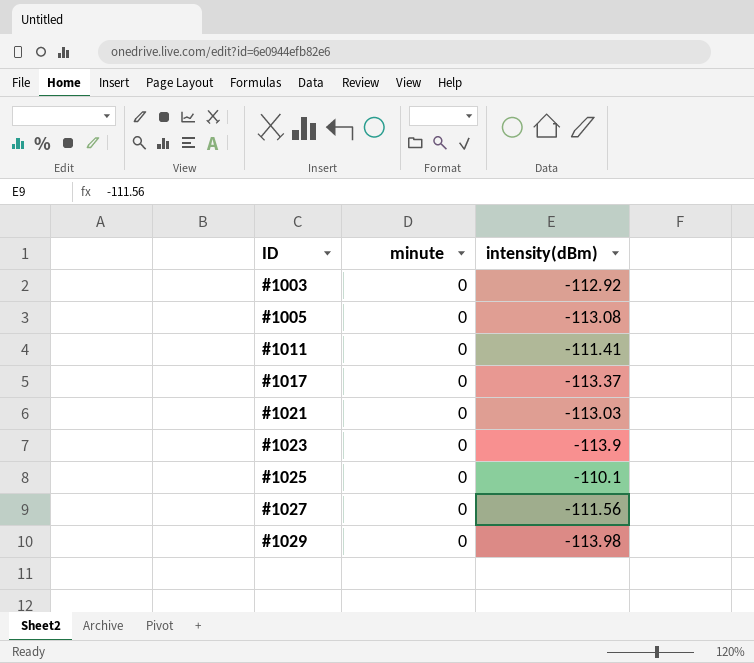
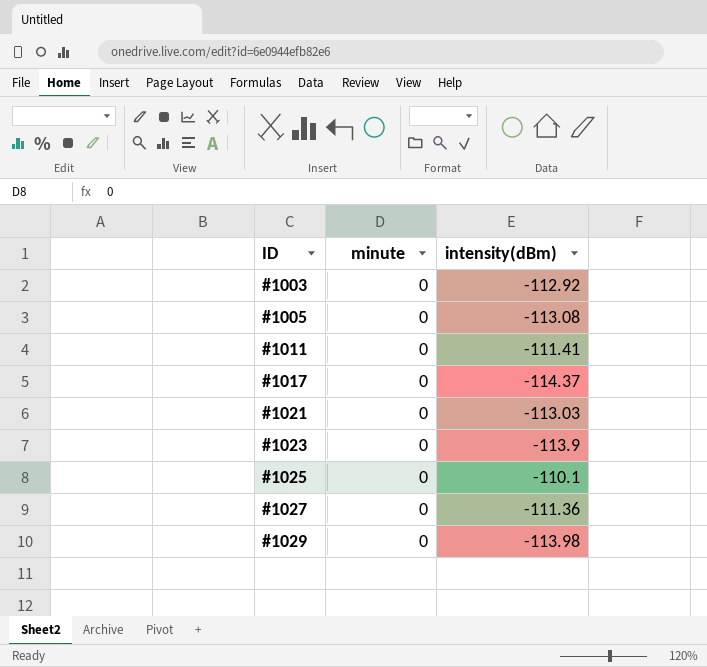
#1017 | intensity(dBm): -113.37 -> -114.37
#1027 | intensity(dBm): -111.56 -> -111.36

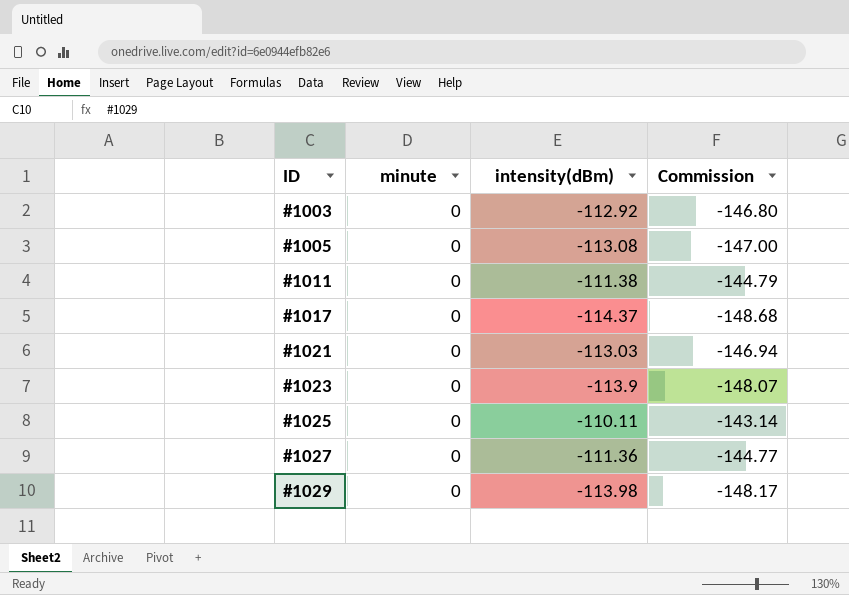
column Commission | formula: none -> [intensity(dBm)] * 1.3
#1011 | intensity(dBm): -111.41 -> -111.38
#1025 | intensity(dBm): -110.1 -> -110.11

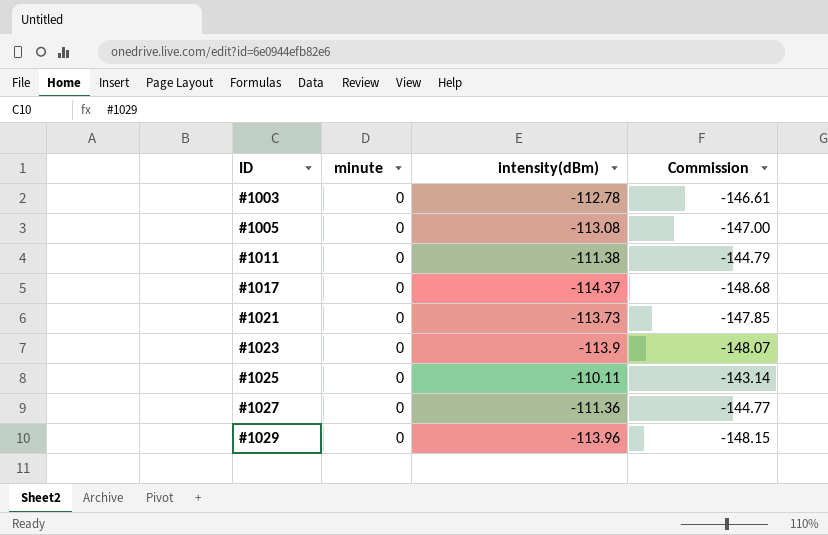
#1003 | intensity(dBm): -112.92 -> -112.78
#1003 | Commission: -146.80 -> -146.61
#1021 | intensity(dBm): -113.03 -> -113.73
#1021 | Commission: -146.94 -> -147.85
#1029 | intensity(dBm): -113.98 -> -113.96
#1029 | Commission: -148.17 -> -148.15

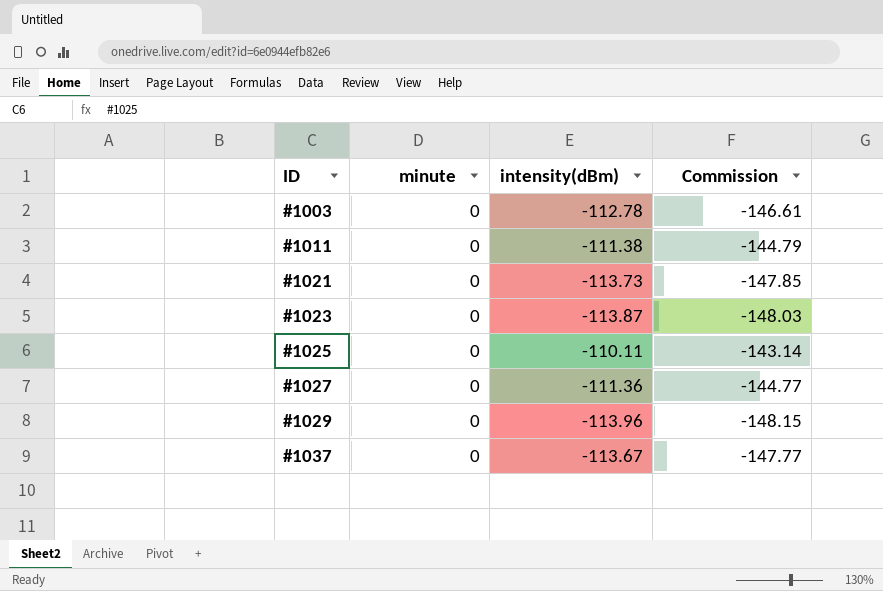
row #1005: 0 | -113.08 | -147.00 -> none
row #1017: 0 | -114.37 | -148.68 -> none
#1023 | intensity(dBm): -113.9 -> -113.87
#1023 | Commission: -148.07 -> -148.03
row #1037: none -> 0 | -113.67 | -147.77

